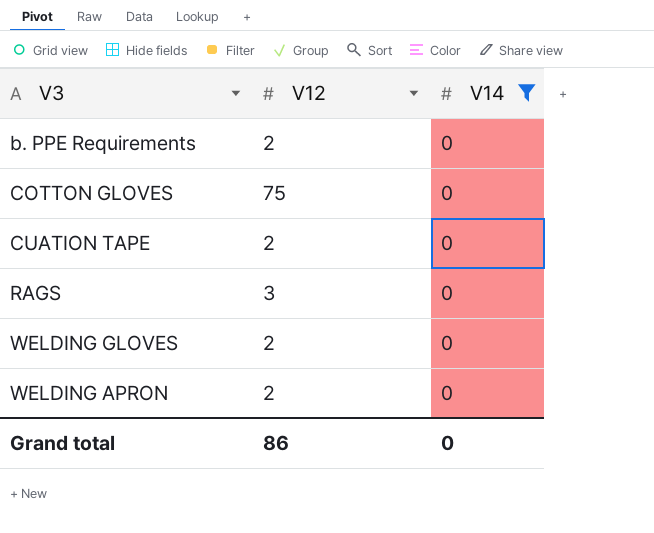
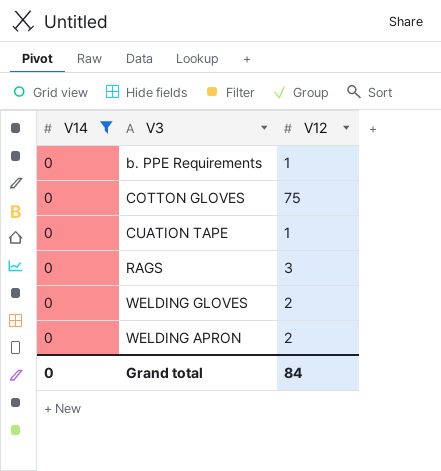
column V14 | position: 3 -> 1
b. PPE Requirements | V12: 2 -> 1
CUATION TAPE | V12: 2 -> 1
Grand total | V12: 86 -> 84

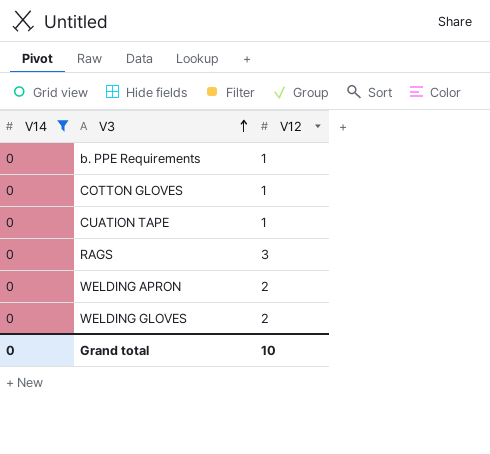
row order: none -> V3 ascending
COTTON GLOVES | V12: 75 -> 1
Grand total | V12: 84 -> 10

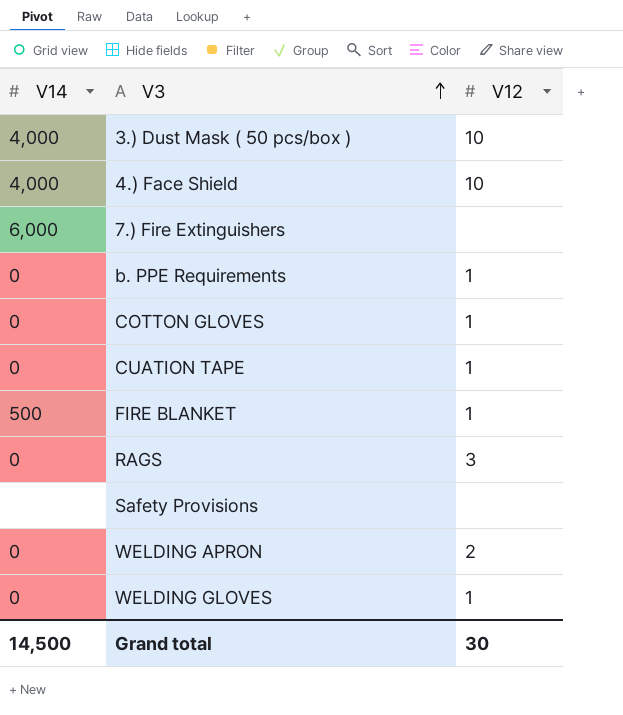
filter: V14 = 0 -> none
WELDING GLOVES | V12: 2 -> 1
Grand total | V14: 0 -> 14,500
Grand total | V12: 10 -> 30

